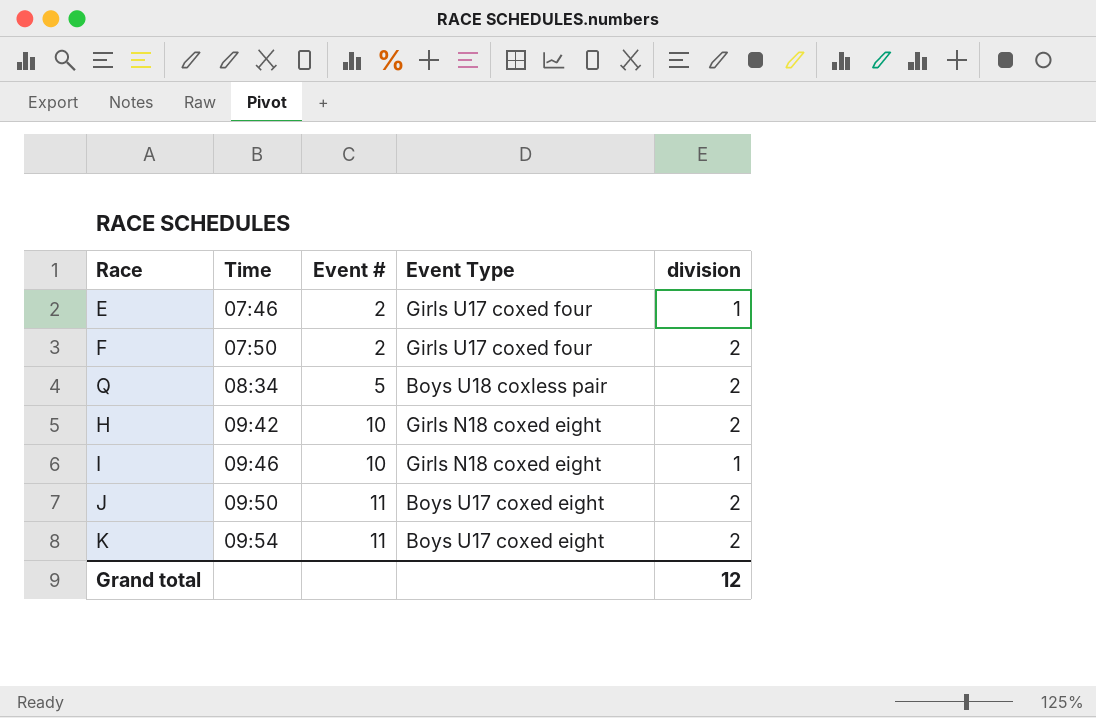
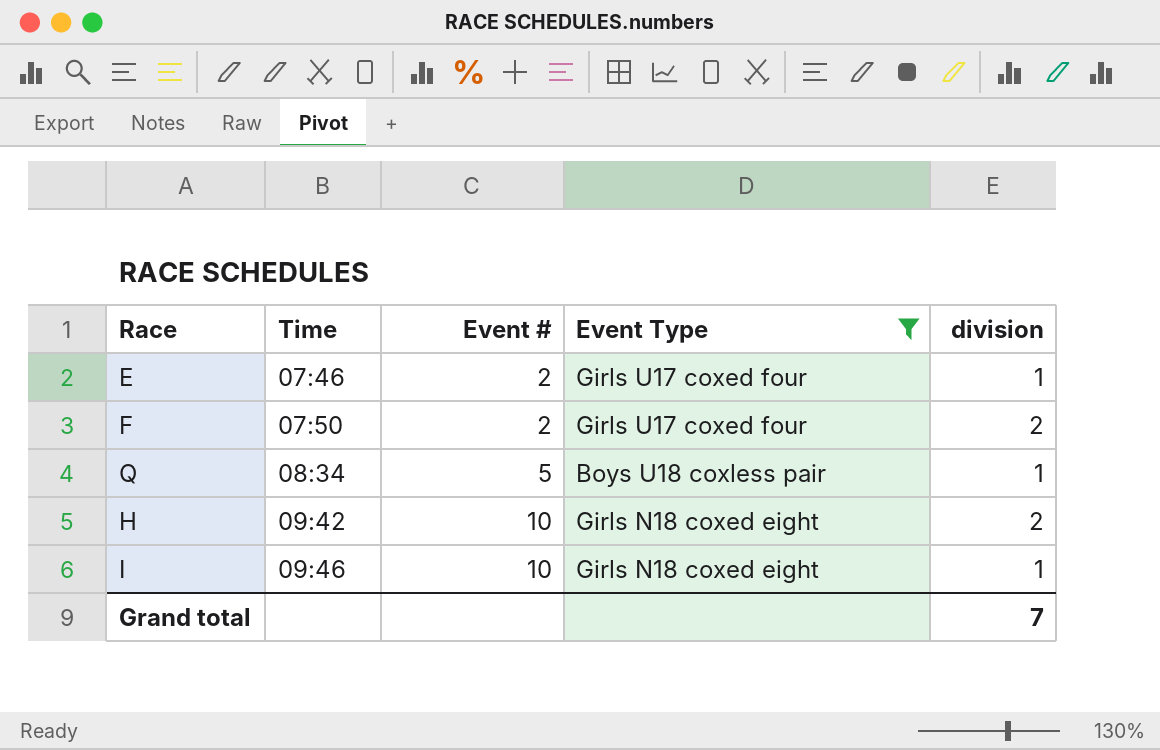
filter: none -> Event Type != Boys U17 coxed eight
Q | division: 2 -> 1
Grand total | division: 12 -> 7

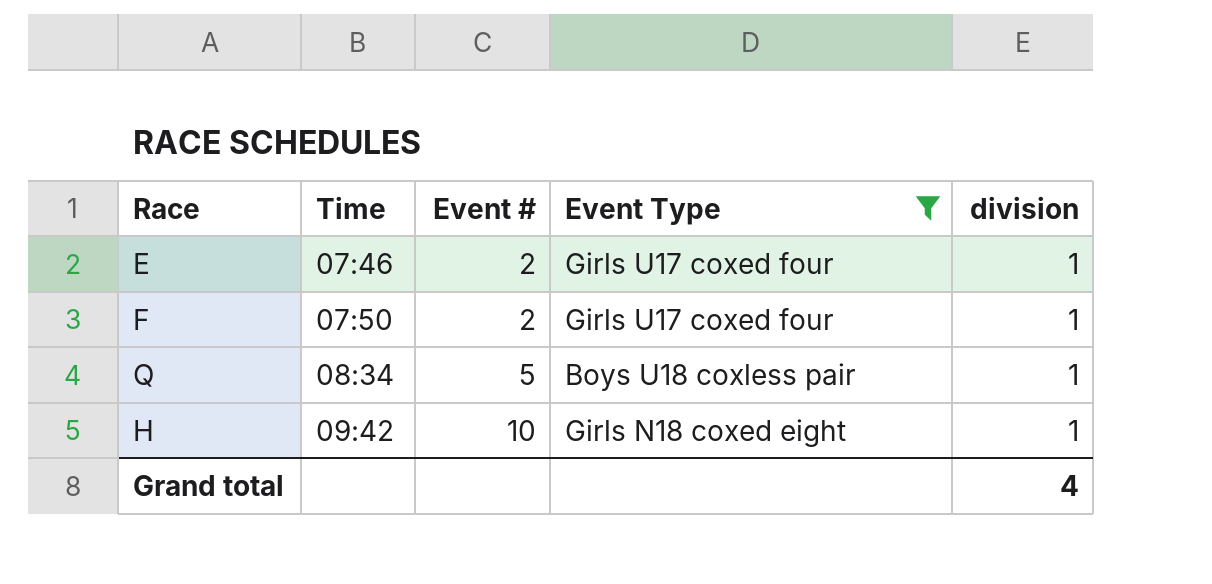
row I: 09:46 | 10 | Girls N18 coxed eight | 1 -> none
F | division: 2 -> 1
H | division: 2 -> 1
Grand total | division: 7 -> 4

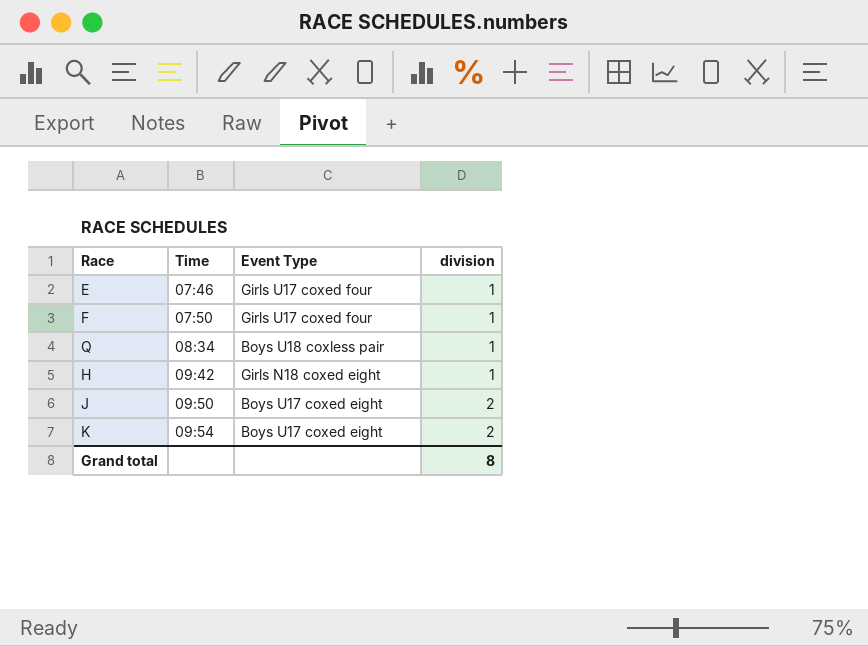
filter: Event Type != Boys U17 coxed eight -> none
column Event # | position: 3 -> none
Grand total | division: 4 -> 8

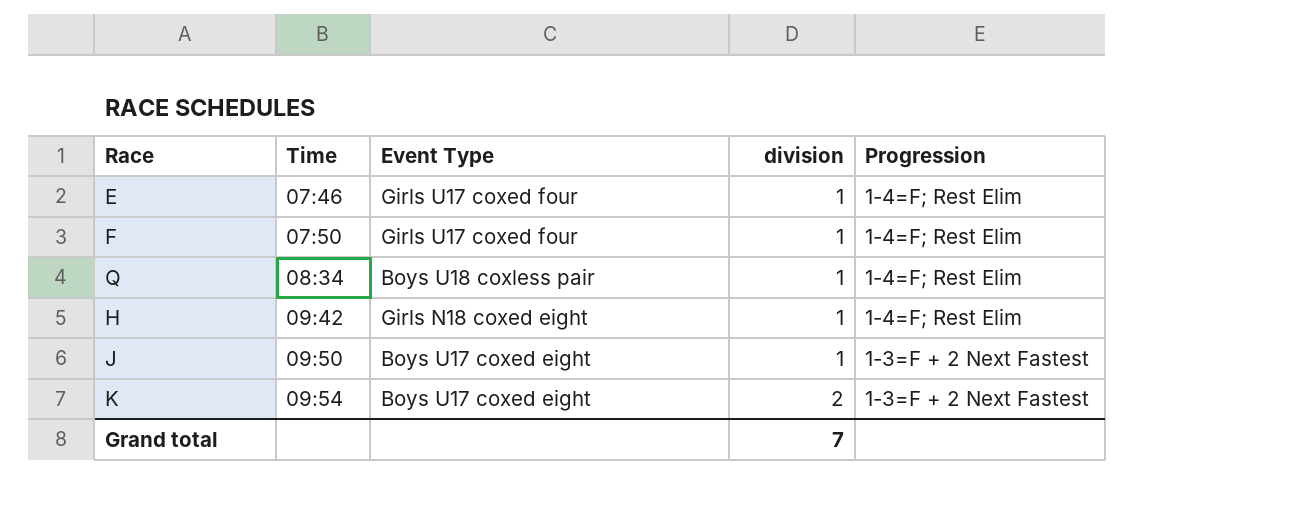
column Progression | position: none -> 5
J | division: 2 -> 1
Grand total | division: 8 -> 7

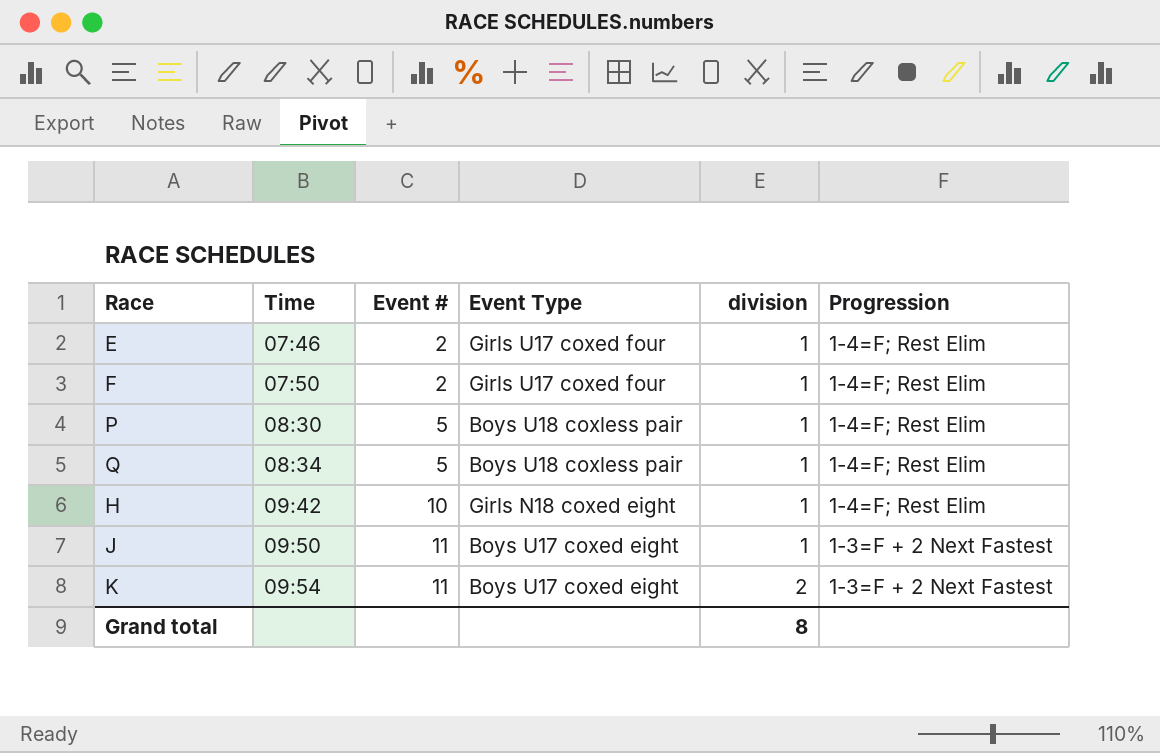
column Event # | position: none -> 3
row P: none -> 08:30 | 5 | Boys U18 coxless pair | 1 | 1-4=F; Rest Elim
Grand total | division: 7 -> 8

